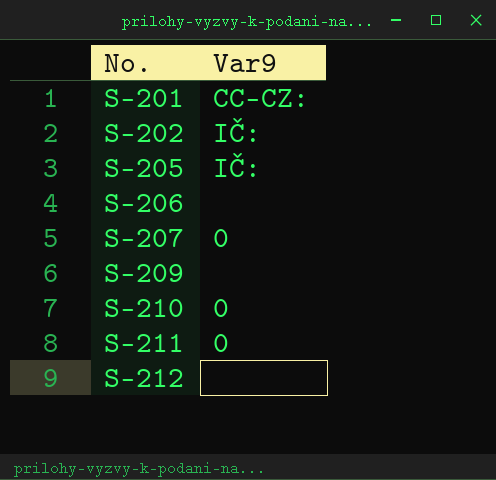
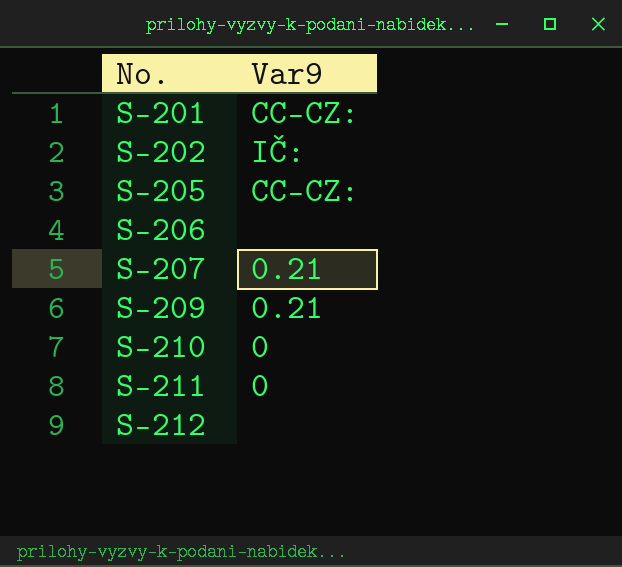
S-205 | Var9: IČ: -> CC-CZ:
S-207 | Var9: 0 -> 0.21
S-209 | Var9: none -> 0.21

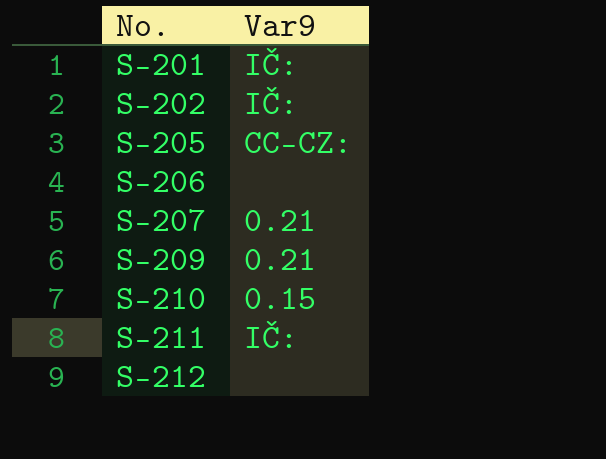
S-201 | Var9: CC-CZ: -> IČ:
S-210 | Var9: 0 -> 0.15
S-211 | Var9: 0 -> IČ:

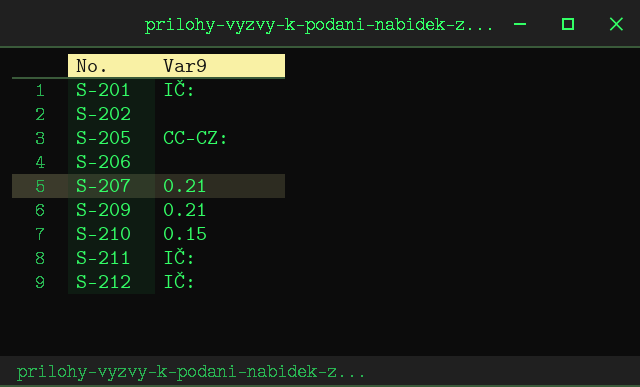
S-202 | Var9: IČ: -> none
S-212 | Var9: none -> IČ:

